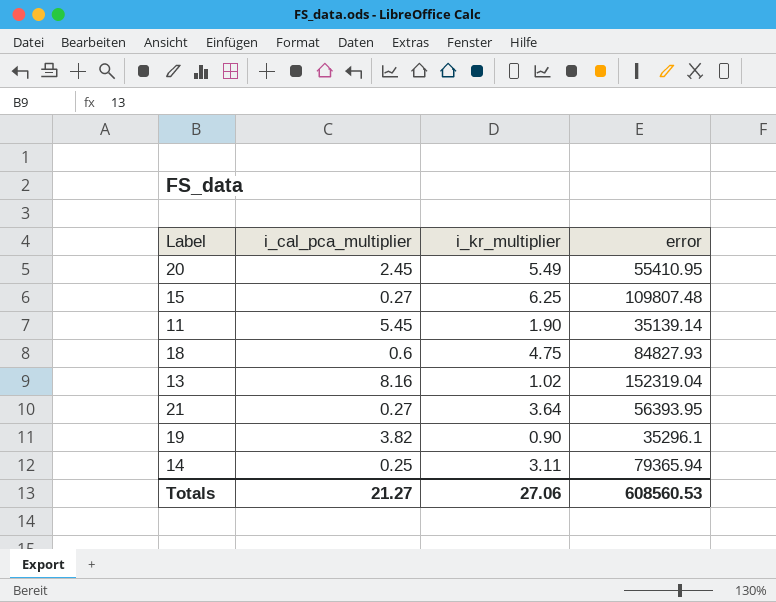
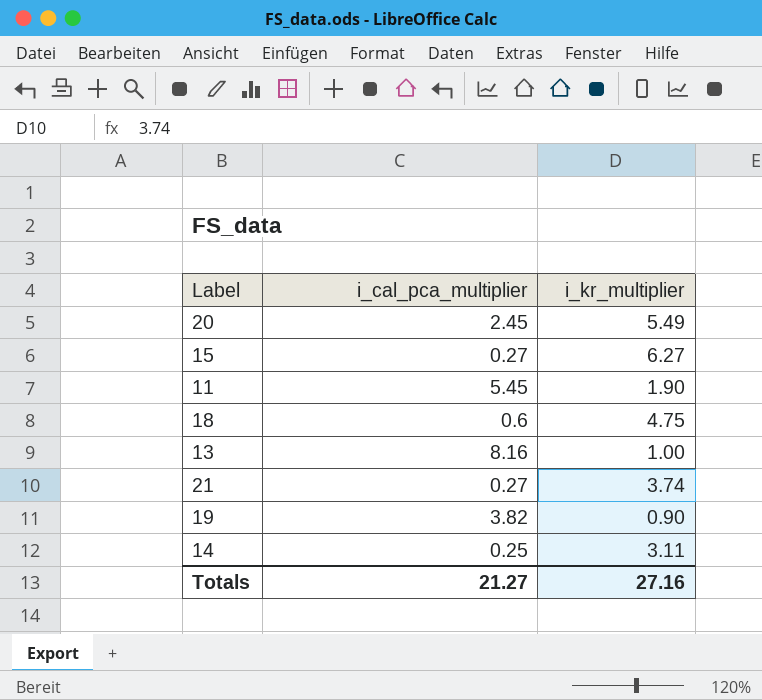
column error | position: 4 -> none
15 | i_kr_multiplier: 6.25 -> 6.27
13 | i_kr_multiplier: 1.02 -> 1.00
21 | i_kr_multiplier: 3.64 -> 3.74
Totals | i_kr_multiplier: 27.06 -> 27.16

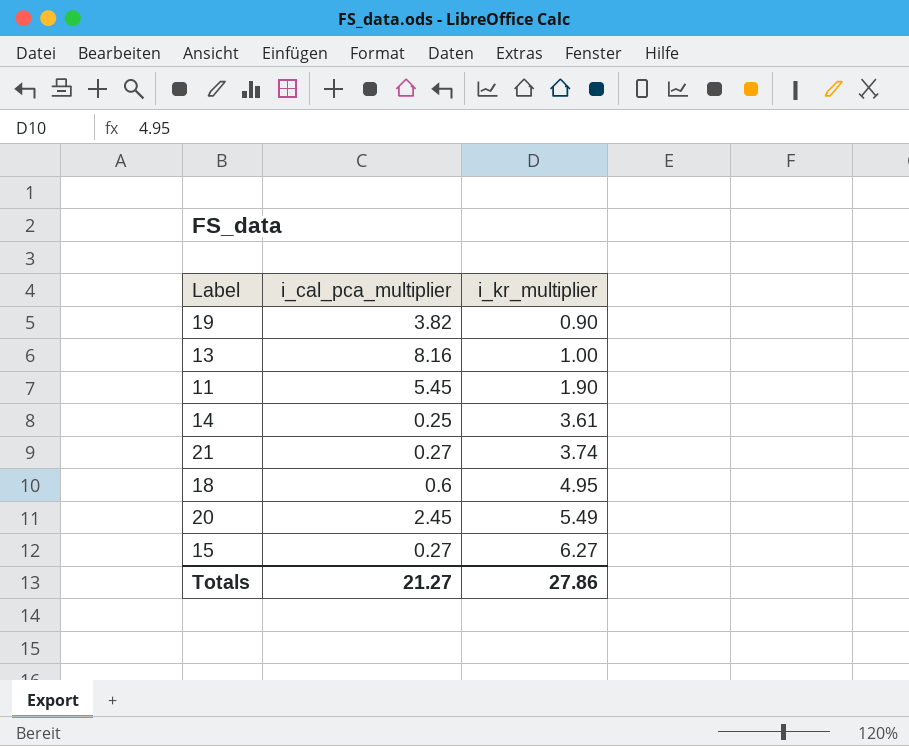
row order: none -> i_kr_multiplier ascending
14 | i_kr_multiplier: 3.11 -> 3.61
18 | i_kr_multiplier: 4.75 -> 4.95
Totals | i_kr_multiplier: 27.16 -> 27.86

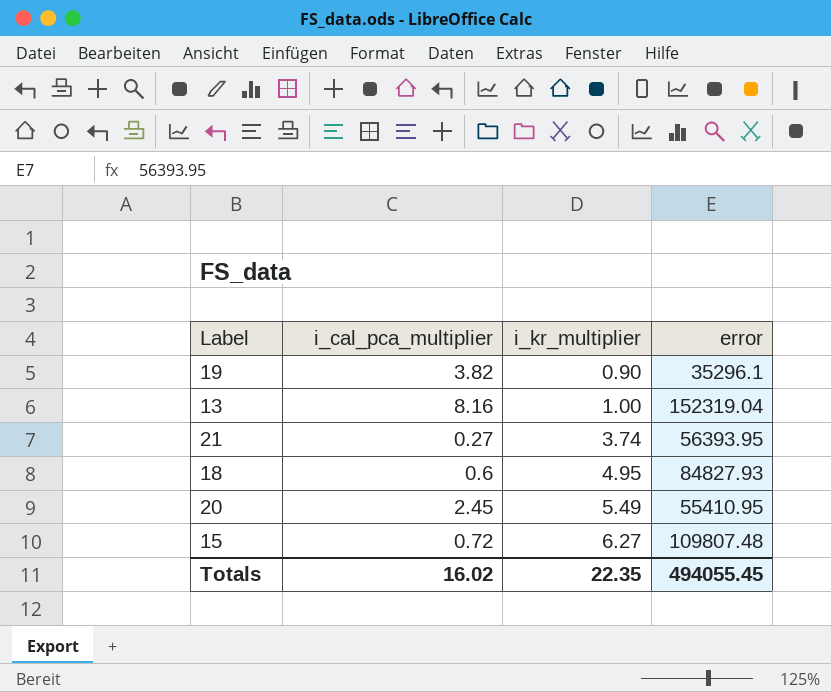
column error | position: none -> 4
row 11: 5.45 | 1.90 -> none
row 14: 0.25 | 3.61 -> none
15 | i_cal_pca_multiplier: 0.27 -> 0.72
Totals | i_cal_pca_multiplier: 21.27 -> 16.02
Totals | i_kr_multiplier: 27.86 -> 22.35

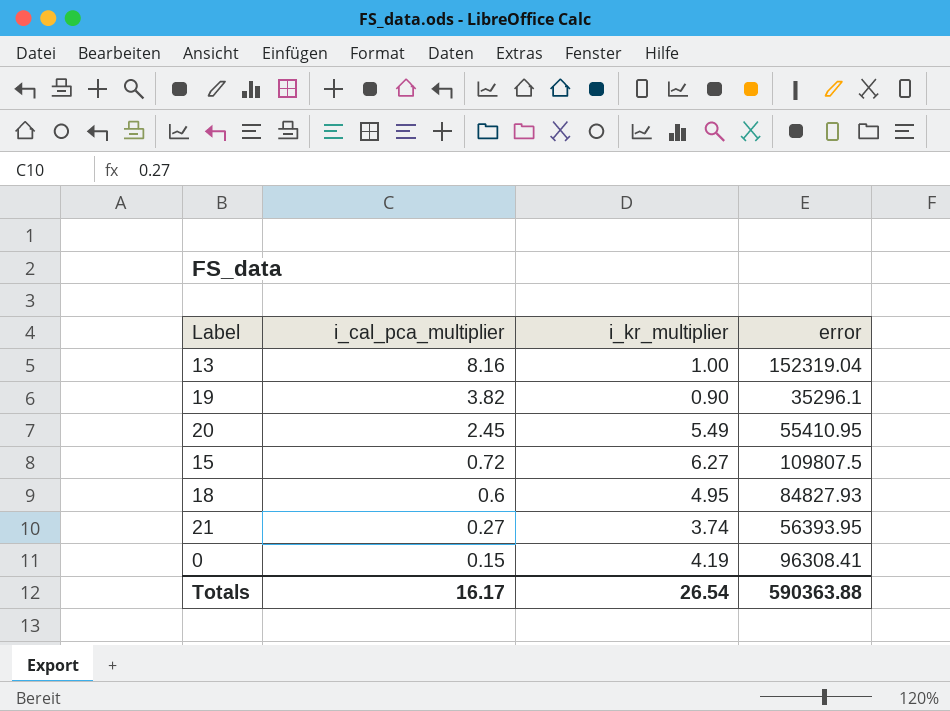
row order: i_kr_multiplier ascending -> i_cal_pca_multiplier descending
15 | error: 109807.48 -> 109807.5
row 0: none -> 0.15 | 4.19 | 96308.41
Totals | i_cal_pca_multiplier: 16.02 -> 16.17
Totals | i_kr_multiplier: 22.35 -> 26.54
Totals | error: 494055.45 -> 590363.88

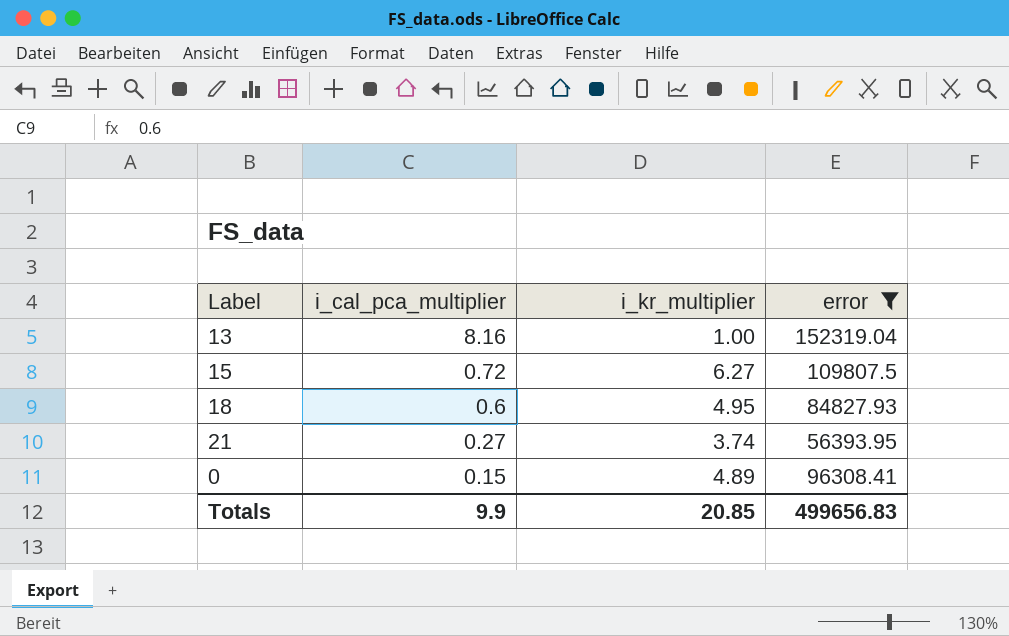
filter: none -> error >= 56393.95
0 | i_kr_multiplier: 4.19 -> 4.89
Totals | i_cal_pca_multiplier: 16.17 -> 9.9
Totals | i_kr_multiplier: 26.54 -> 20.85
Totals | error: 590363.88 -> 499656.83

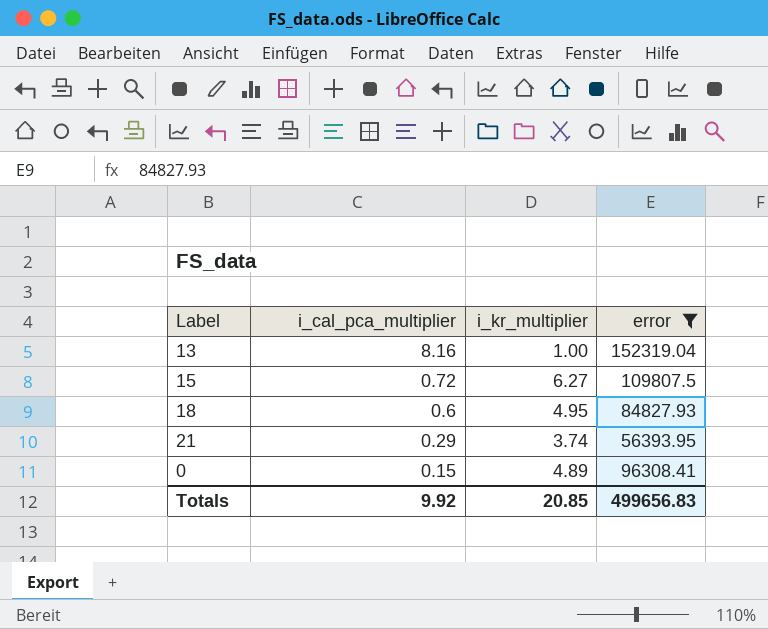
21 | i_cal_pca_multiplier: 0.27 -> 0.29
Totals | i_cal_pca_multiplier: 9.9 -> 9.92

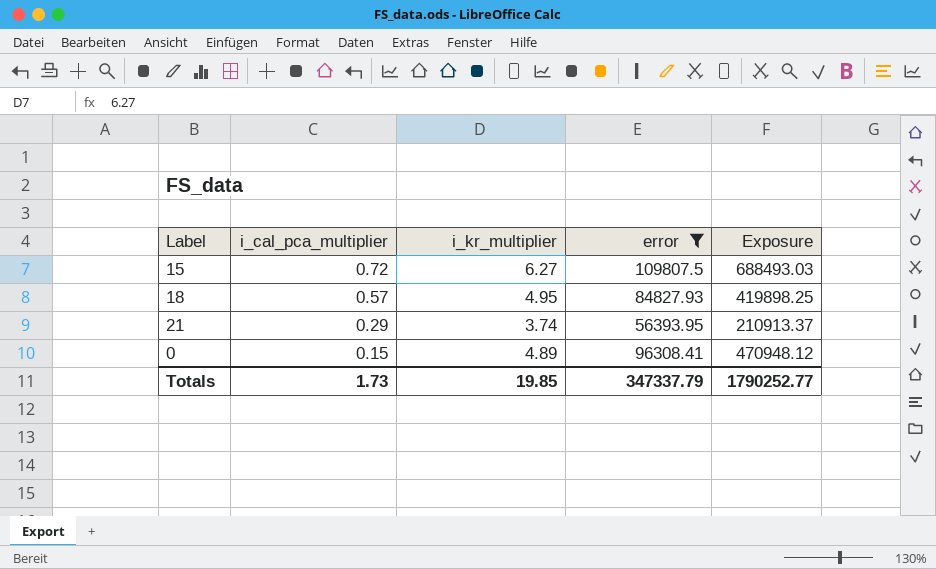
column Exposure | formula: none -> [i_kr_multiplier] * [error]
row 13: 8.16 | 1.00 | 152319.04 -> none
18 | i_cal_pca_multiplier: 0.6 -> 0.57
Totals | i_cal_pca_multiplier: 9.92 -> 1.73
Totals | i_kr_multiplier: 20.85 -> 19.85
Totals | error: 499656.83 -> 347337.79

